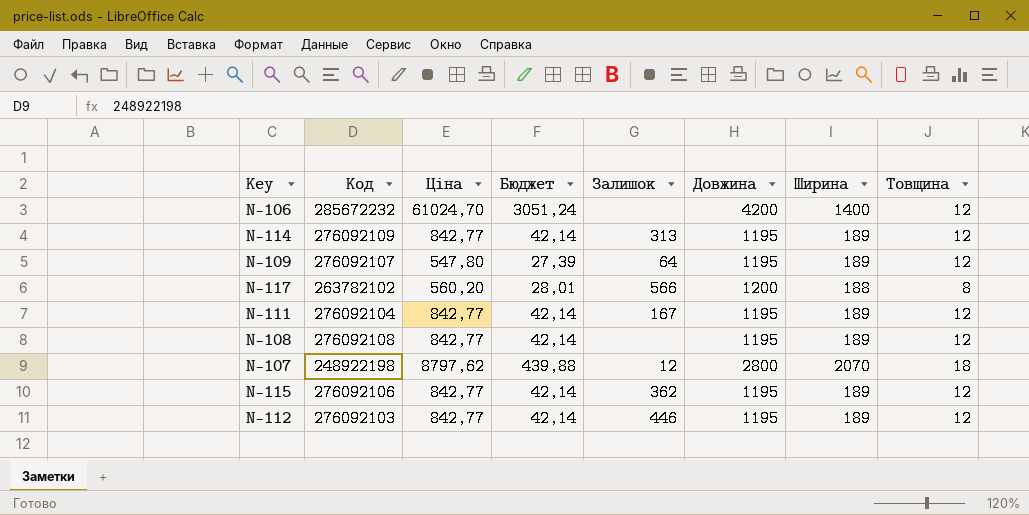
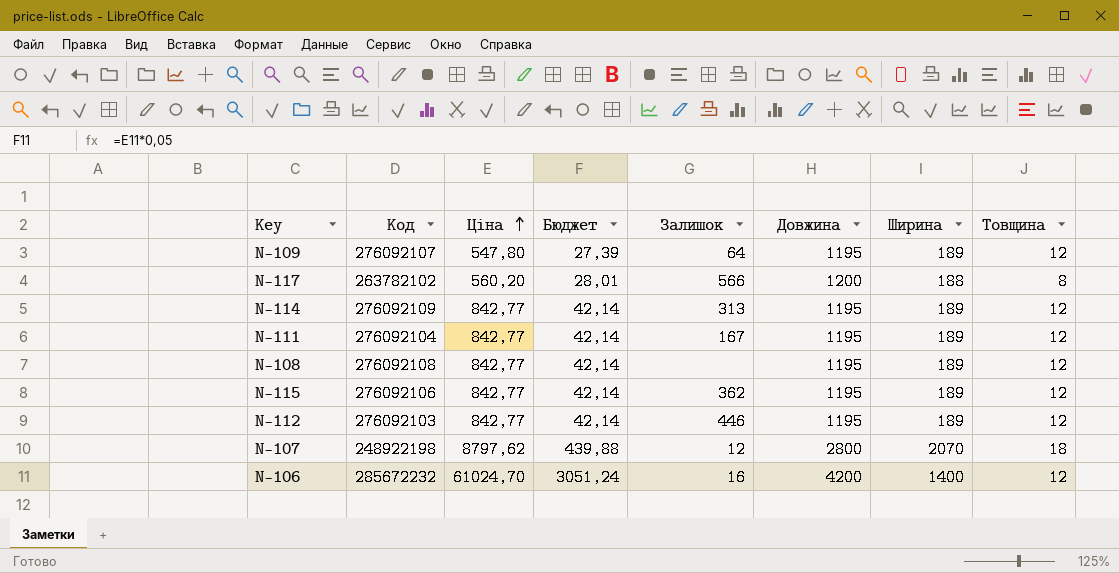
row order: none -> Ціна ascending
N-106 | Залишок: none -> 16

